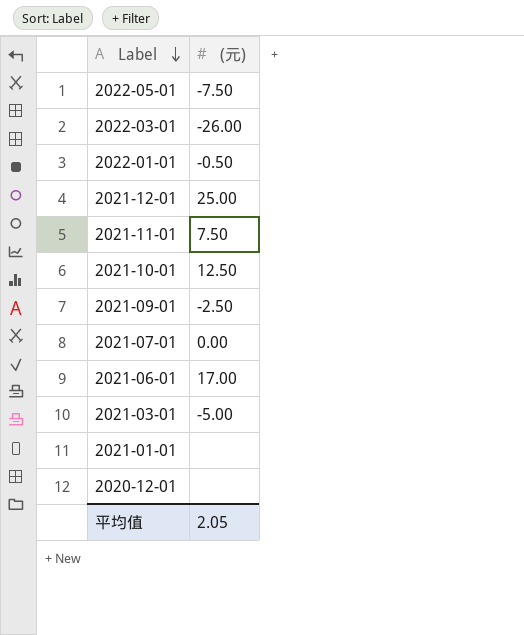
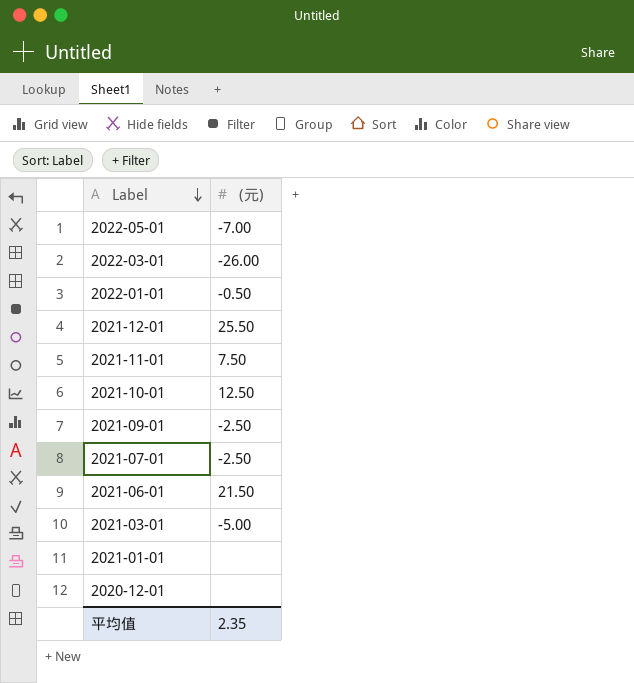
2022-05-01 | (元): -7.50 -> -7.00
2021-12-01 | (元): 25.00 -> 25.50
2021-07-01 | (元): 0.00 -> -2.50
2021-06-01 | (元): 17.00 -> 21.50
平均值 | (元): 2.05 -> 2.35

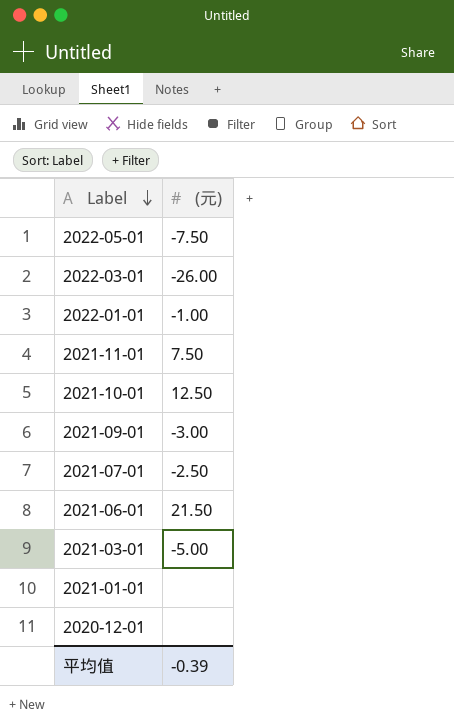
row 2021-12-01: 25.50 -> none
2022-05-01 | (元): -7.00 -> -7.50
2022-01-01 | (元): -0.50 -> -1.00
2021-09-01 | (元): -2.50 -> -3.00
平均值 | (元): 2.35 -> -0.39

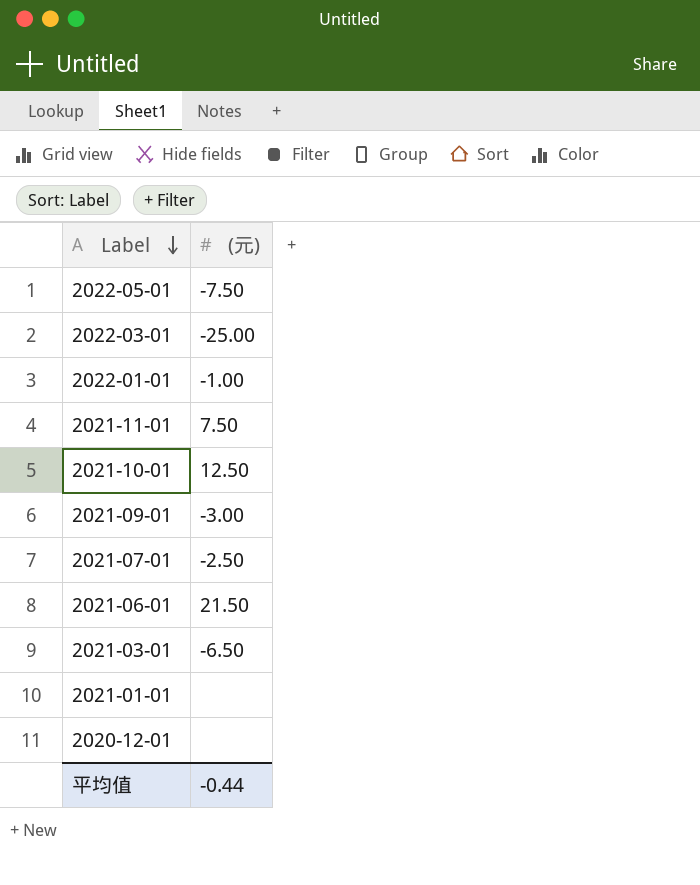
2022-03-01 | (元): -26.00 -> -25.00
2021-03-01 | (元): -5.00 -> -6.50
平均值 | (元): -0.39 -> -0.44

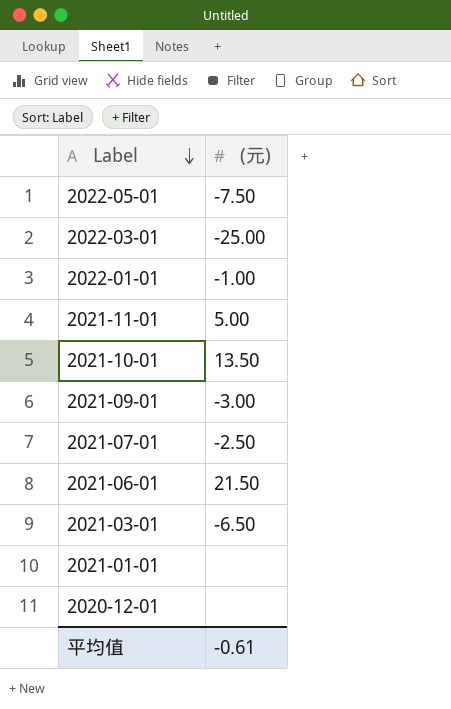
2021-11-01 | (元): 7.50 -> 5.00
2021-10-01 | (元): 12.50 -> 13.50
平均值 | (元): -0.44 -> -0.61

